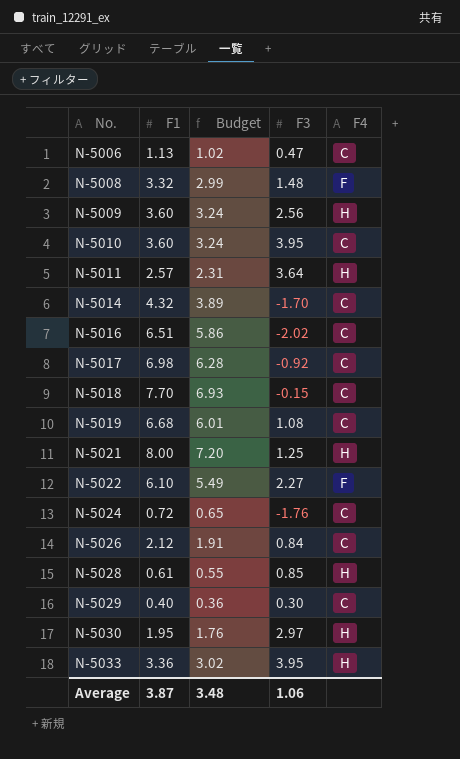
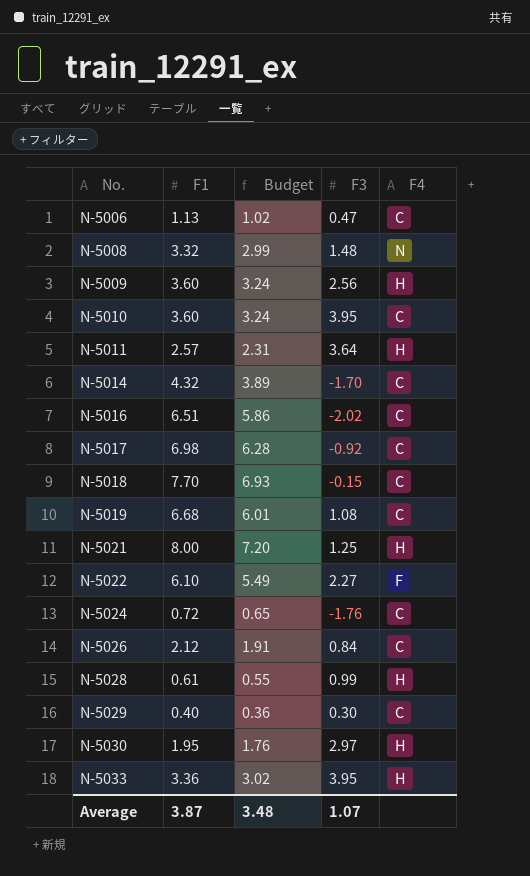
N-5008 | F4: F -> N
N-5028 | F3: 0.85 -> 0.99
Average | F3: 1.06 -> 1.07

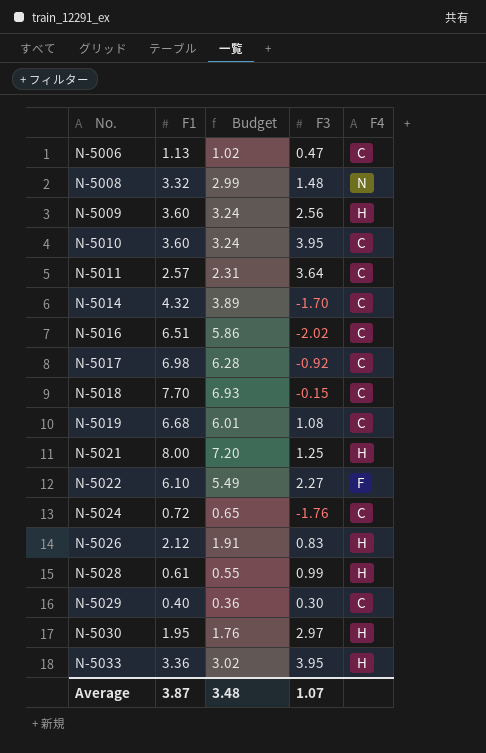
N-5011 | F4: H -> C
N-5026 | F3: 0.84 -> 0.83
N-5026 | F4: C -> H

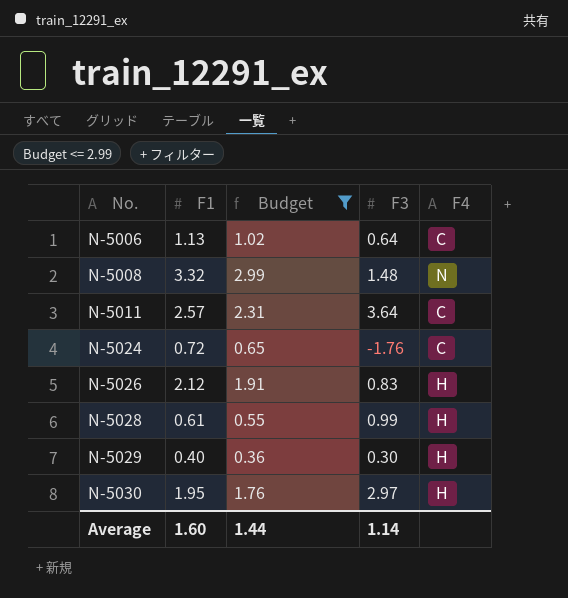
filter: none -> Budget <= 2.99
N-5006 | F3: 0.47 -> 0.64
N-5029 | F4: C -> H
Average | F1: 3.87 -> 1.60
Average | Budget: 3.48 -> 1.44
Average | F3: 1.07 -> 1.14

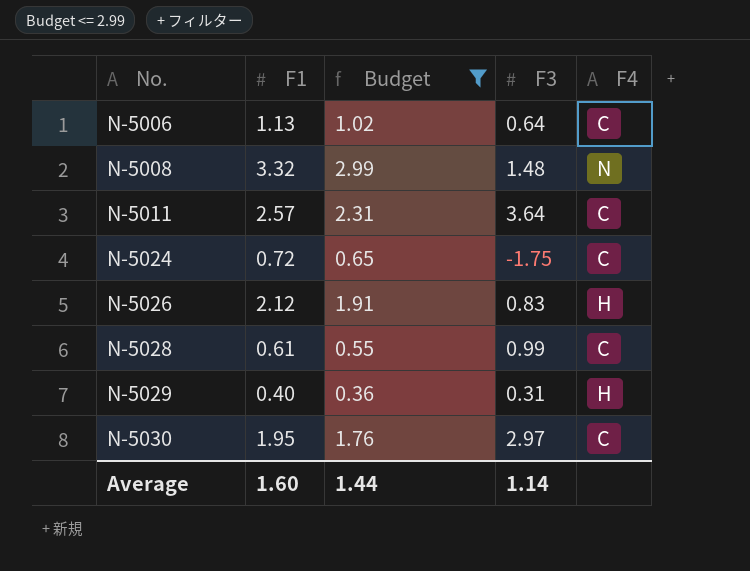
N-5024 | F3: -1.76 -> -1.75
N-5028 | F4: H -> C
N-5029 | F3: 0.30 -> 0.31
N-5030 | F4: H -> C

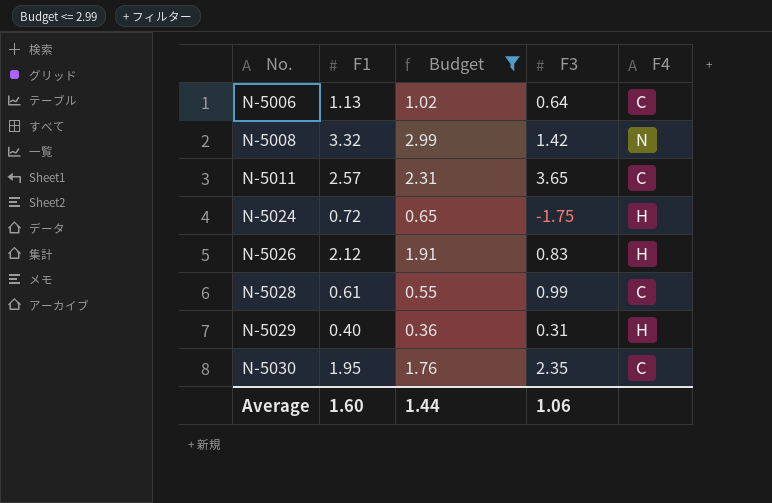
N-5008 | F3: 1.48 -> 1.42
N-5011 | F3: 3.64 -> 3.65
N-5024 | F4: C -> H
N-5030 | F3: 2.97 -> 2.35
Average | F3: 1.14 -> 1.06

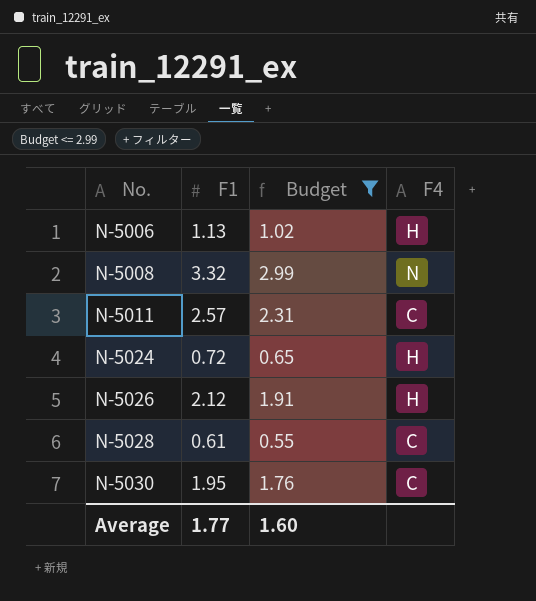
column F3 | position: 4 -> none
row N-5029: 0.40 | 0.36 | 0.31 | H -> none
N-5006 | F4: C -> H
Average | F1: 1.60 -> 1.77
Average | Budget: 1.44 -> 1.60

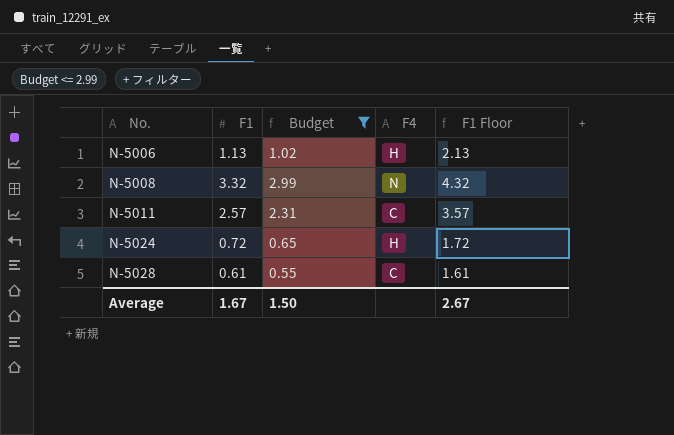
column F1 Floor | formula: none -> [F1] + 1
row N-5026: 2.12 | 1.91 | H -> none
row N-5030: 1.95 | 1.76 | C -> none
Average | F1: 1.77 -> 1.67
Average | Budget: 1.60 -> 1.50

